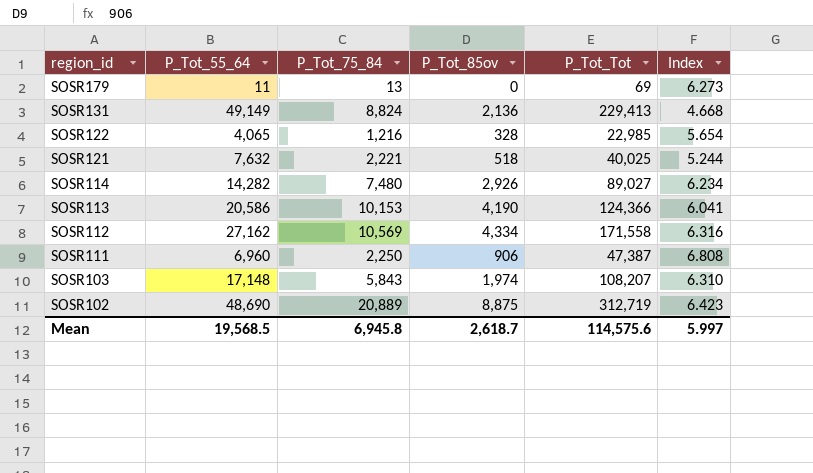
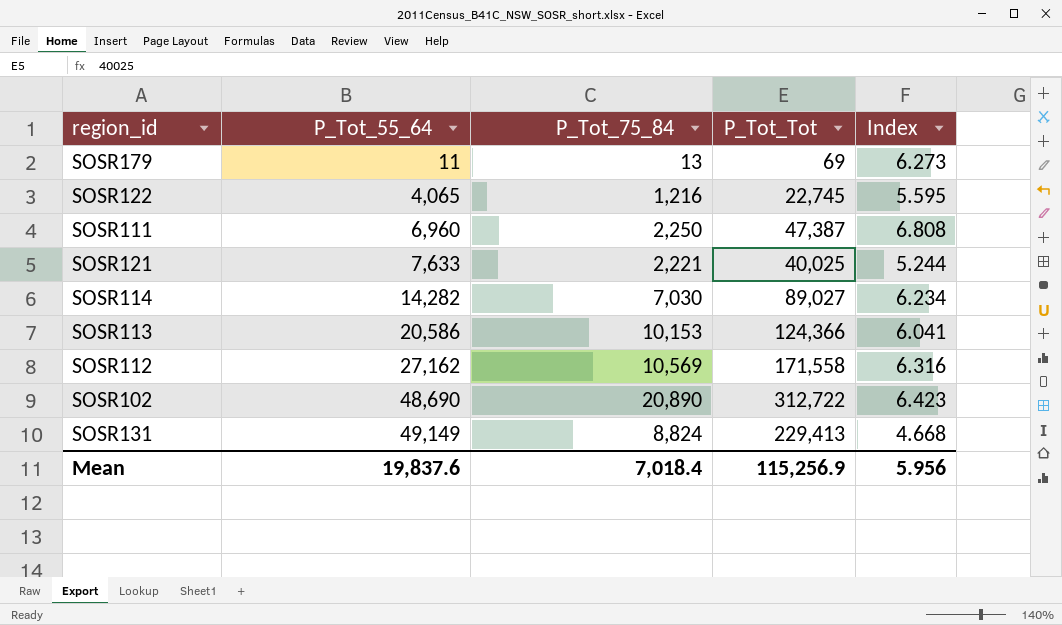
row order: region_id descending -> P_Tot_55_64 ascending
column P_Tot_85ov | position: 4 -> none
row SOSR103: 17,148 | 5,843 | 1,974 | 108,207 | 6.310 -> none
SOSR122 | P_Tot_Tot: 22,985 -> 22,745
SOSR122 | Index: 5.654 -> 5.595
SOSR121 | P_Tot_55_64: 7,632 -> 7,633
SOSR114 | P_Tot_75_84: 7,480 -> 7,030
SOSR102 | P_Tot_75_84: 20,889 -> 20,890
SOSR102 | P_Tot_Tot: 312,719 -> 312,722
Mean | P_Tot_55_64: 19,568.5 -> 19,837.6
Mean | P_Tot_75_84: 6,945.8 -> 7,018.4
Mean | P_Tot_Tot: 114,575.6 -> 115,256.9
Mean | Index: 5.997 -> 5.956

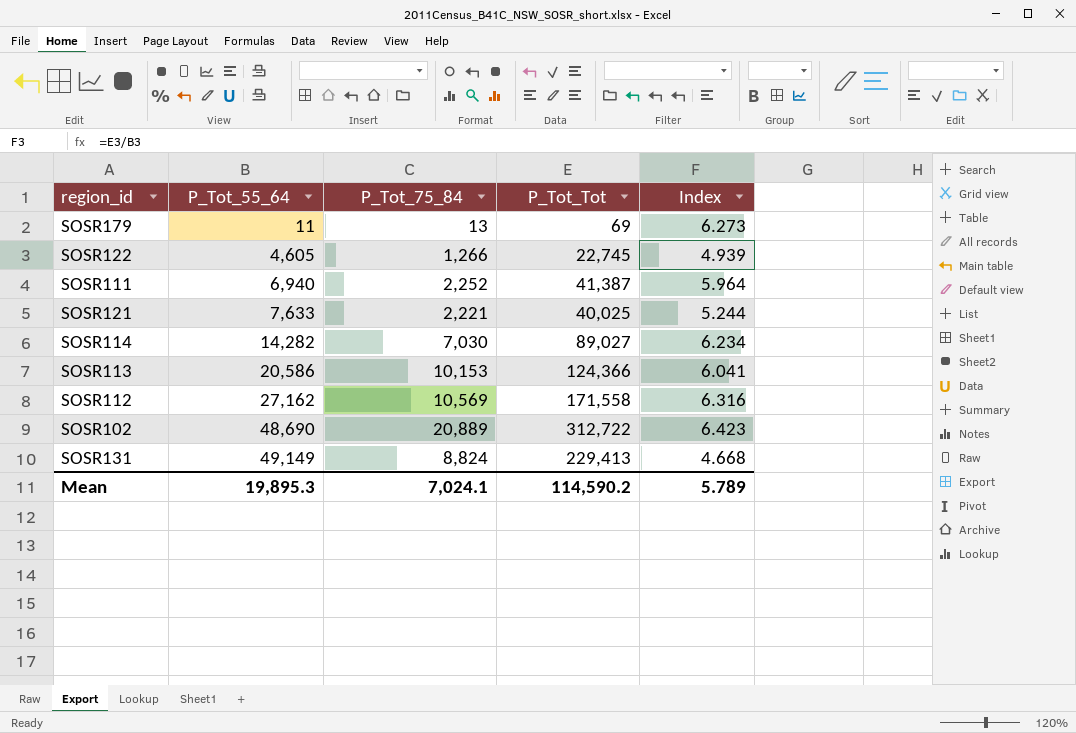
SOSR122 | P_Tot_55_64: 4,065 -> 4,605
SOSR122 | P_Tot_75_84: 1,216 -> 1,266
SOSR122 | Index: 5.595 -> 4.939
SOSR111 | P_Tot_55_64: 6,960 -> 6,940
SOSR111 | P_Tot_75_84: 2,250 -> 2,252
SOSR111 | P_Tot_Tot: 47,387 -> 41,387
SOSR111 | Index: 6.808 -> 5.964
SOSR102 | P_Tot_75_84: 20,890 -> 20,889
Mean | P_Tot_55_64: 19,837.6 -> 19,895.3
Mean | P_Tot_75_84: 7,018.4 -> 7,024.1
Mean | P_Tot_Tot: 115,256.9 -> 114,590.2
Mean | Index: 5.956 -> 5.789

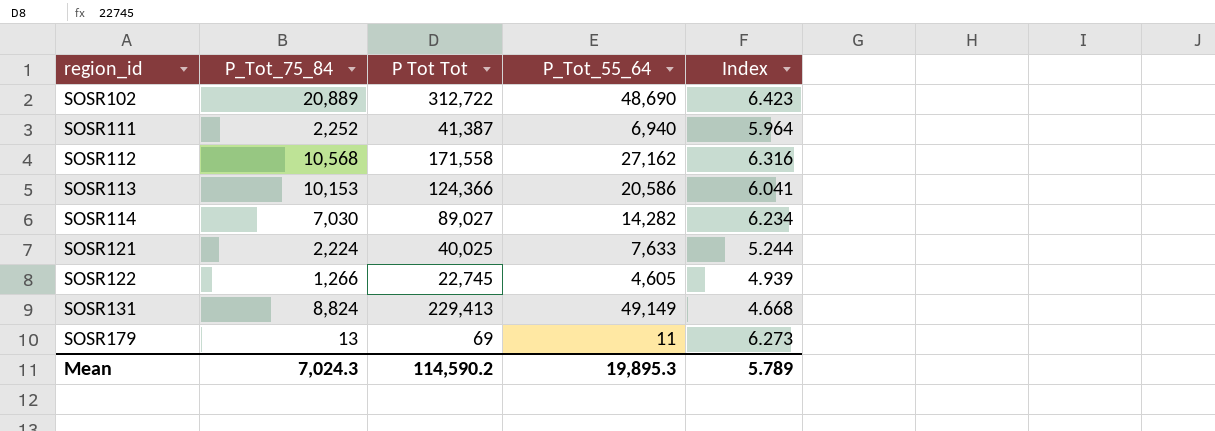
row order: P_Tot_55_64 ascending -> region_id ascending
column name: P_Tot_Tot -> P Tot Tot
column P_Tot_55_64 | position: 2 -> 4
SOSR112 | P_Tot_75_84: 10,569 -> 10,568
SOSR121 | P_Tot_75_84: 2,221 -> 2,224
Mean | P_Tot_75_84: 7,024.1 -> 7,024.3

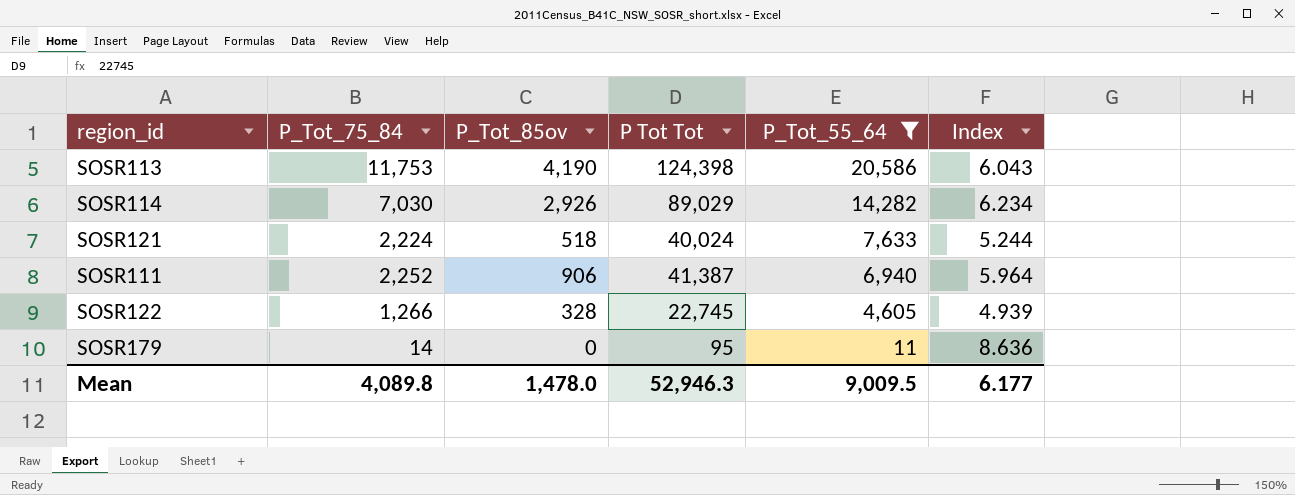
filter: none -> P_Tot_55_64 <= 20,586
row order: region_id ascending -> P_Tot_55_64 descending
column P_Tot_85ov | position: none -> 3
SOSR113 | P_Tot_75_84: 10,153 -> 11,753
SOSR113 | P Tot Tot: 124,366 -> 124,398
SOSR113 | Index: 6.041 -> 6.043
SOSR114 | P Tot Tot: 89,027 -> 89,029
SOSR121 | P Tot Tot: 40,025 -> 40,024
SOSR179 | P_Tot_75_84: 13 -> 14
SOSR179 | P Tot Tot: 69 -> 95
SOSR179 | Index: 6.273 -> 8.636
Mean | P_Tot_75_84: 7,024.3 -> 4,089.8
Mean | P Tot Tot: 114,590.2 -> 52,946.3
Mean | P_Tot_55_64: 19,895.3 -> 9,009.5
Mean | Index: 5.789 -> 6.177

